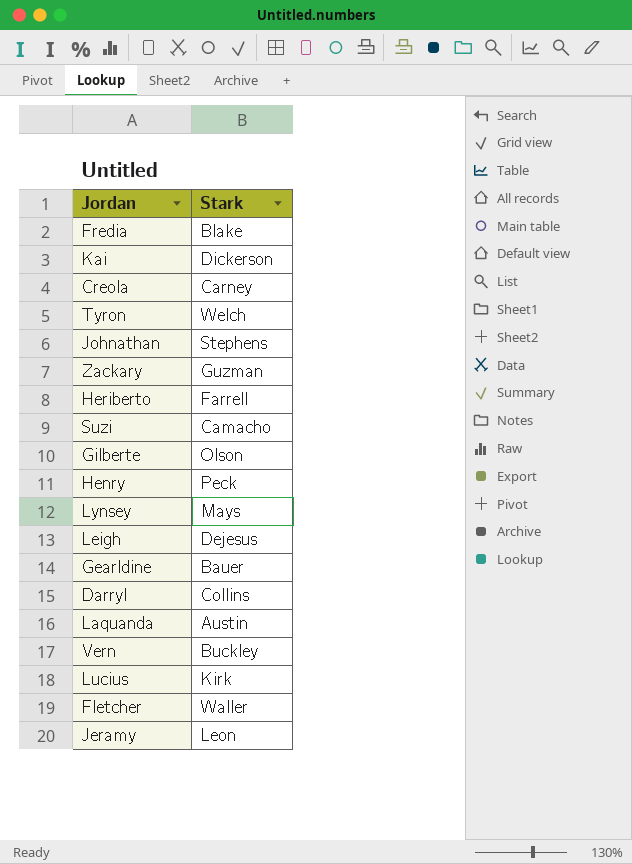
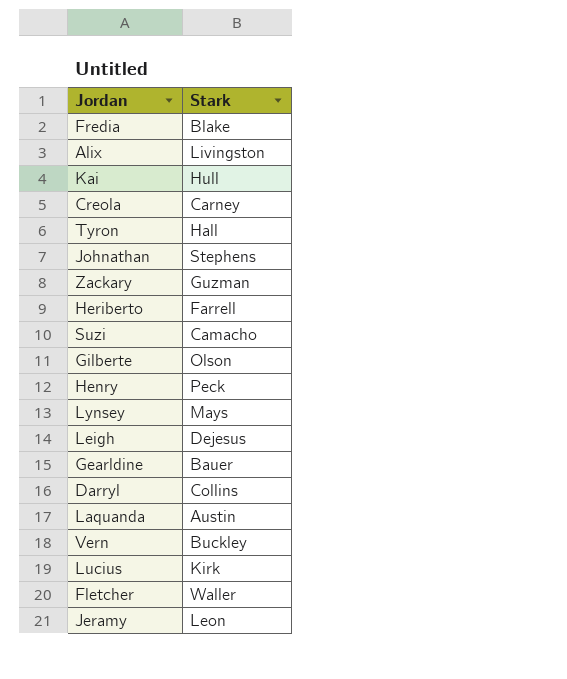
row Alix: none -> Livingston
Kai | Stark: Dickerson -> Hull
Tyron | Stark: Welch -> Hall

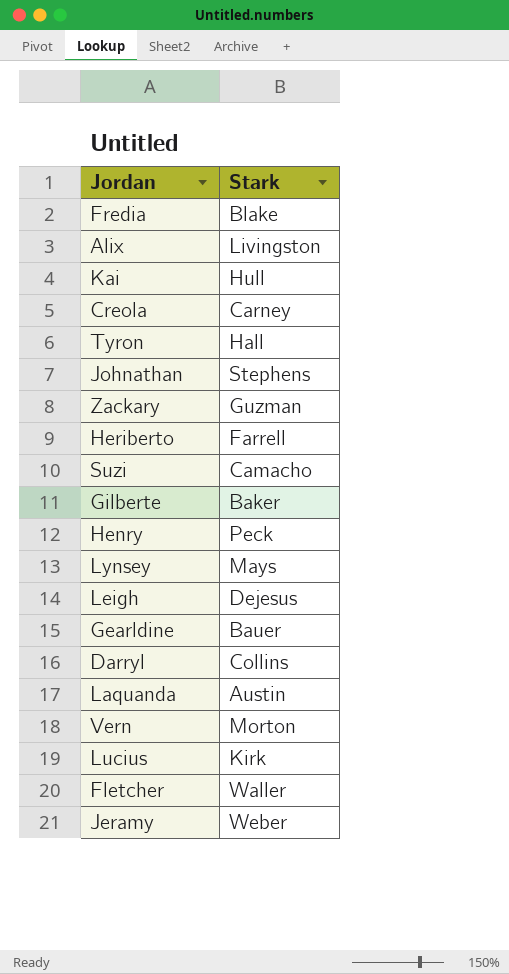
Gilberte | Stark: Olson -> Baker
Vern | Stark: Buckley -> Morton
Jeramy | Stark: Leon -> Weber

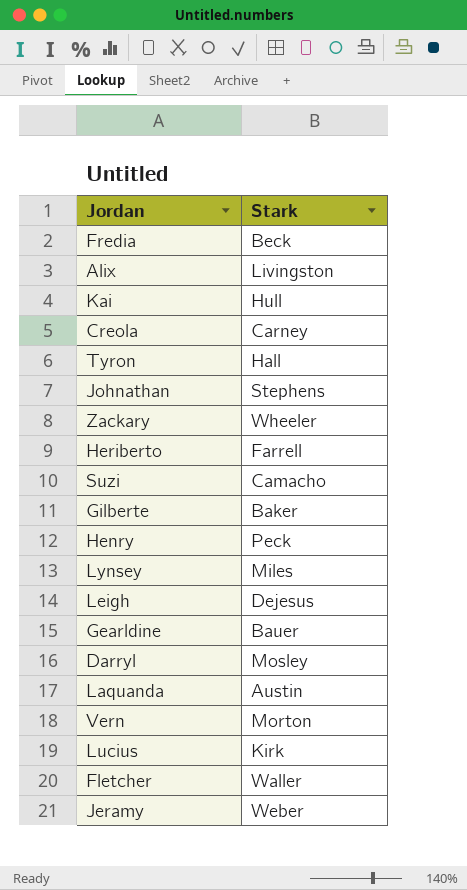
Fredia | Stark: Blake -> Beck
Zackary | Stark: Guzman -> Wheeler
Lynsey | Stark: Mays -> Miles
Darryl | Stark: Collins -> Mosley

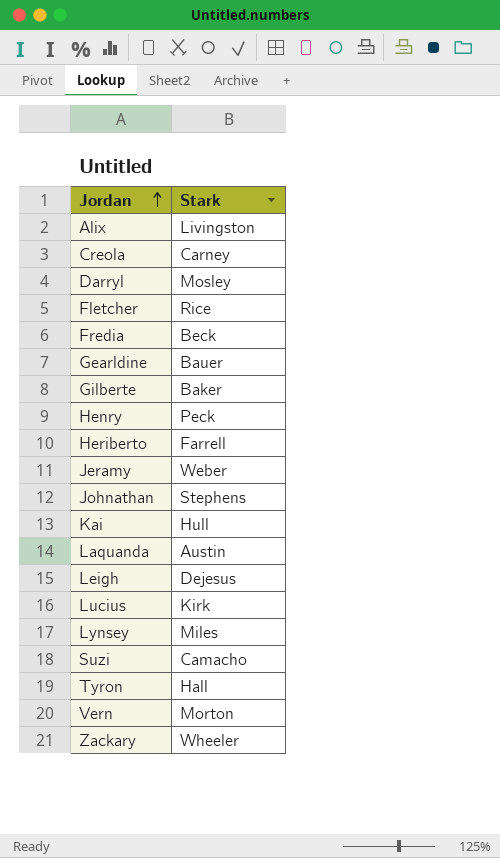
row order: none -> Jordan ascending
Fletcher | Stark: Waller -> Rice

